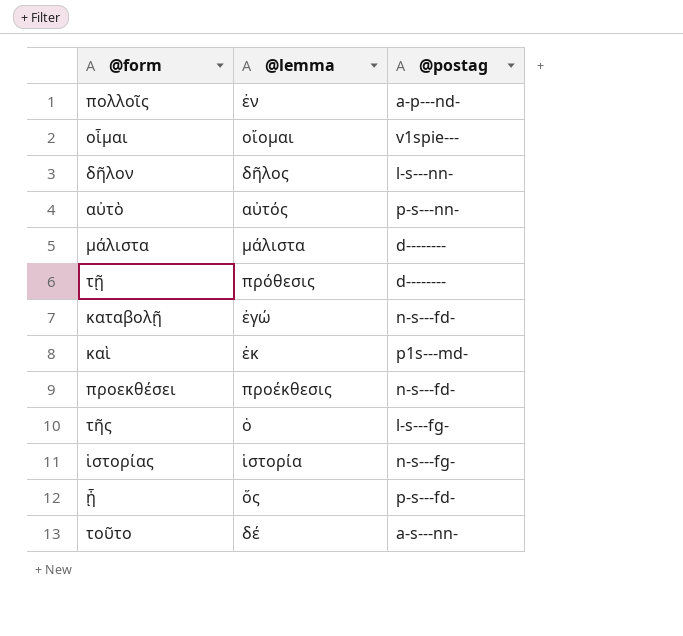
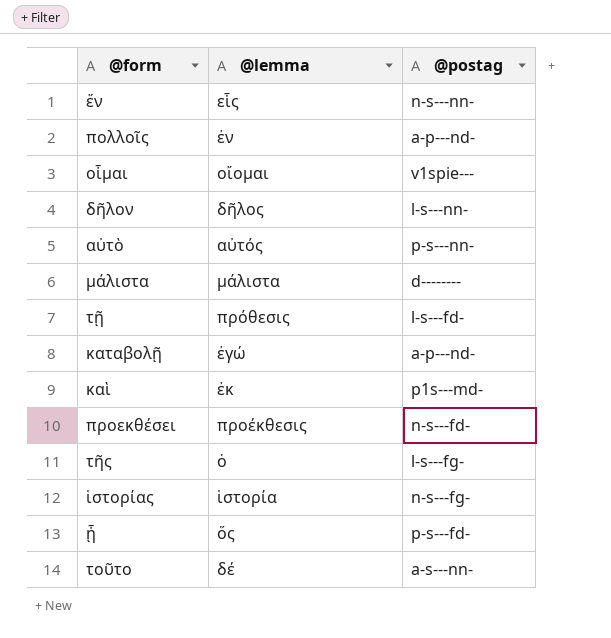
row ἕν: none -> εἷς | n-s---nn-
τῇ | @postag: d-------- -> l-s---fd-
καταβολῇ | @postag: n-s---fd- -> a-p---nd-

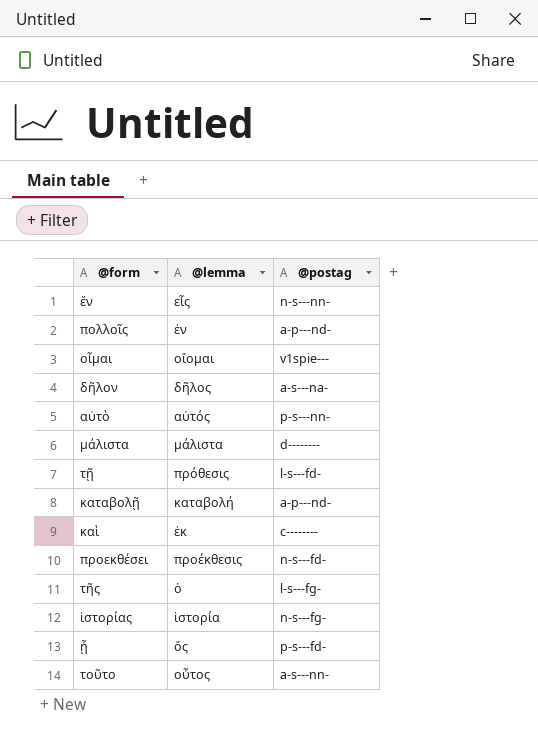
δῆλον | @postag: l-s---nn- -> a-s---na-
καταβολῇ | @lemma: ἐγώ -> καταβολή
καὶ | @postag: p1s---md- -> c--------
τοῦτο | @lemma: δέ -> οὗτος

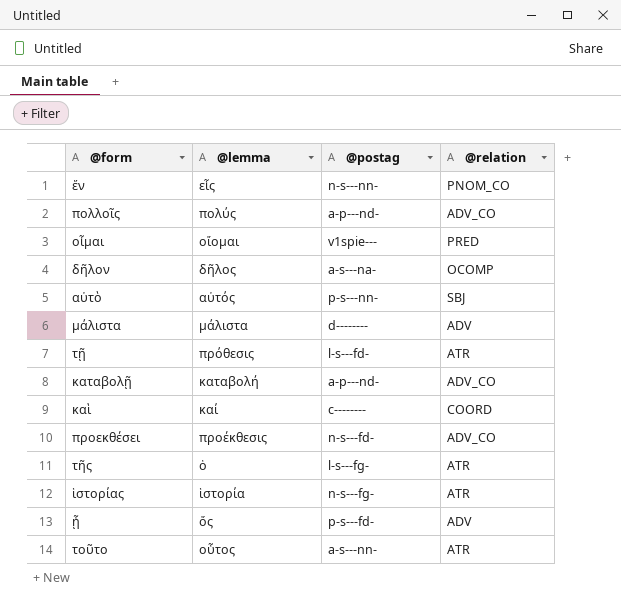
column @relation | position: none -> 4
πολλοῖς | @lemma: ἐν -> πολύς
καὶ | @lemma: ἐκ -> καί

